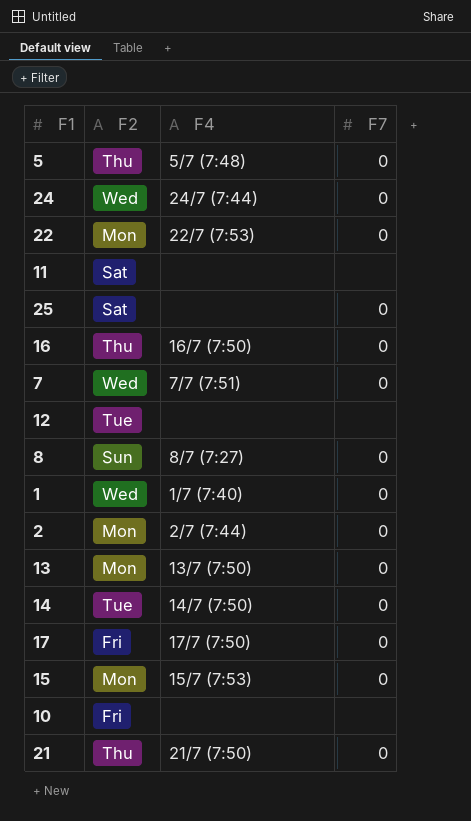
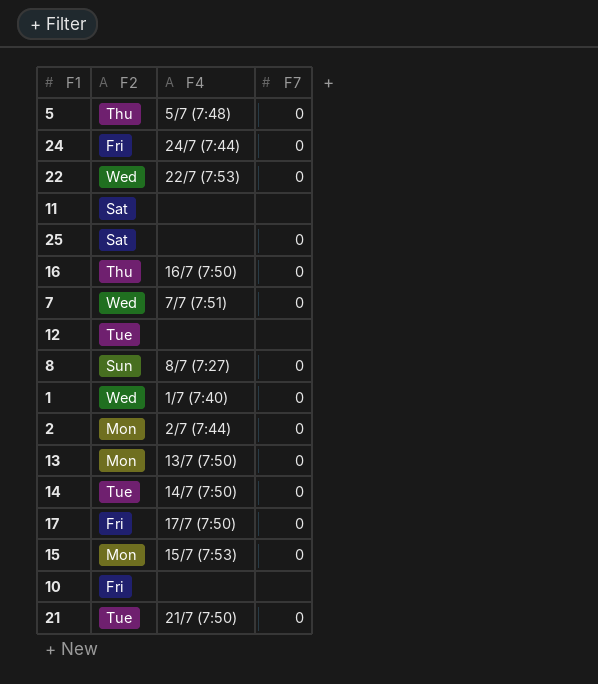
24 | F2: Wed -> Fri
22 | F2: Mon -> Wed
21 | F2: Thu -> Tue

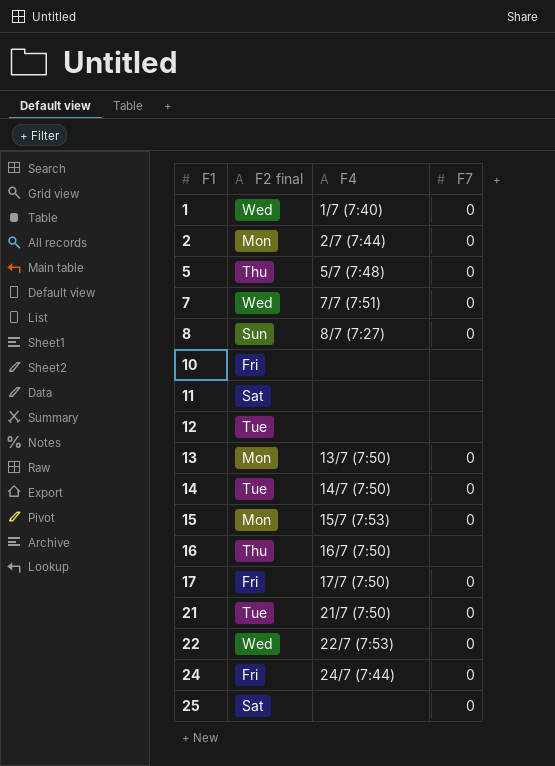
row order: none -> F1 ascending
column name: F2 -> F2 final
16 | F7: 0 -> none

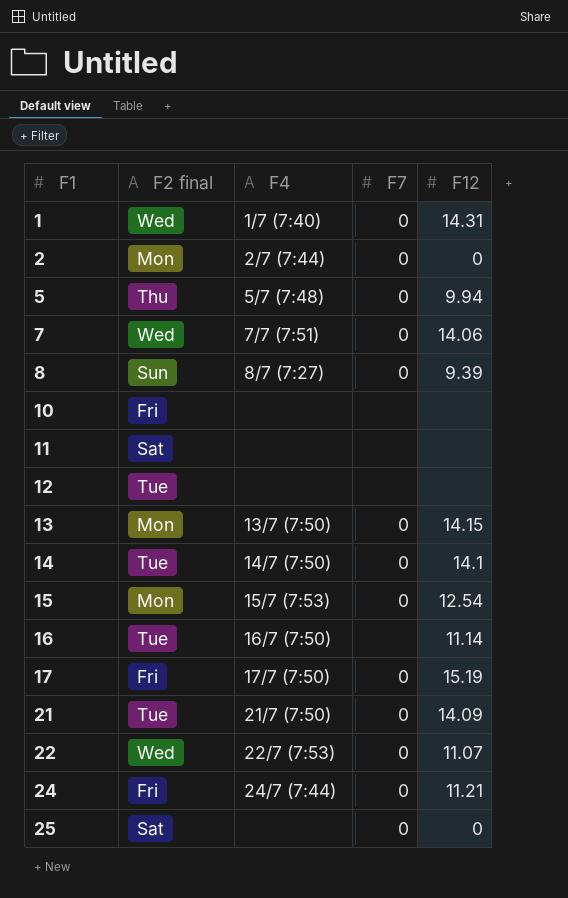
column F12 | position: none -> 5
16 | F2 final: Thu -> Tue

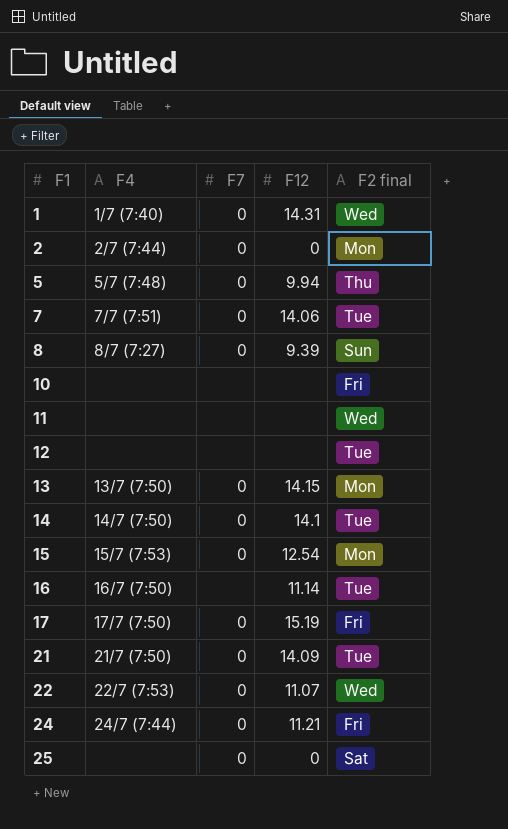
column F2 final | position: 2 -> 5
7 | F2 final: Wed -> Tue
11 | F2 final: Sat -> Wed

